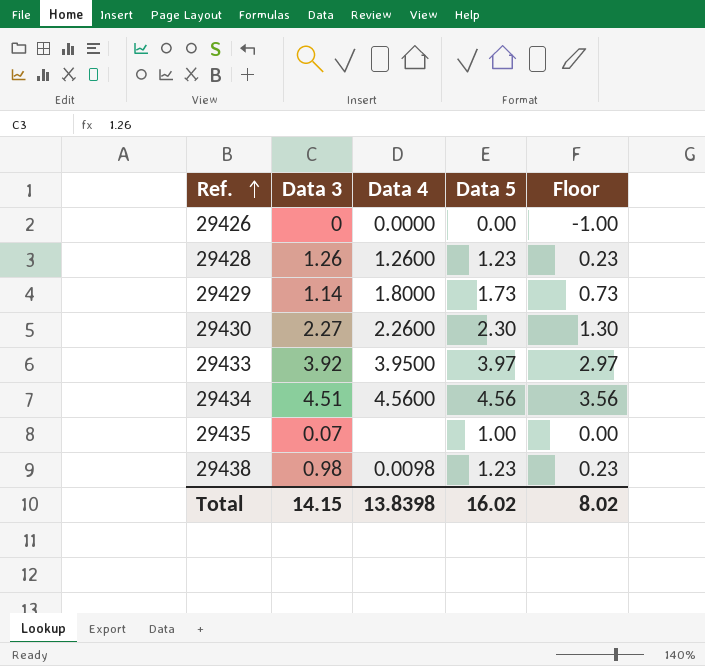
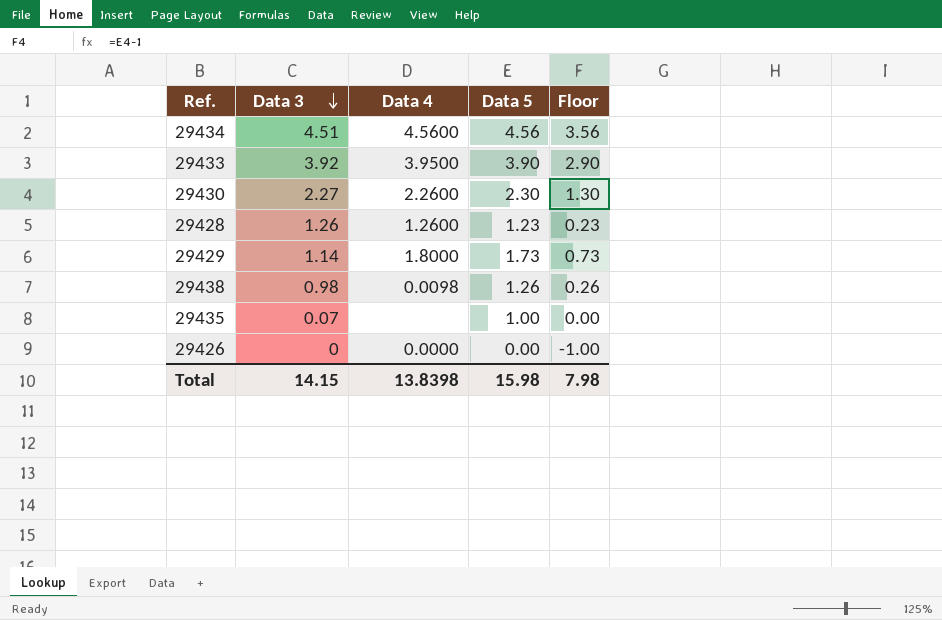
row order: Ref. ascending -> Data 3 descending
29433 | Data 5: 3.97 -> 3.90
29433 | Floor: 2.97 -> 2.90
29438 | Data 5: 1.23 -> 1.26
29438 | Floor: 0.23 -> 0.26
Total | Data 5: 16.02 -> 15.98
Total | Floor: 8.02 -> 7.98

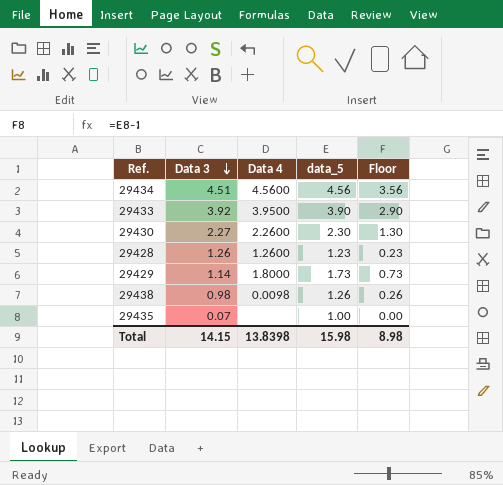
column name: Data 5 -> data_5
row 29426: 0 | 0.0000 | 0.00 | -1.00 -> none
Total | Floor: 7.98 -> 8.98

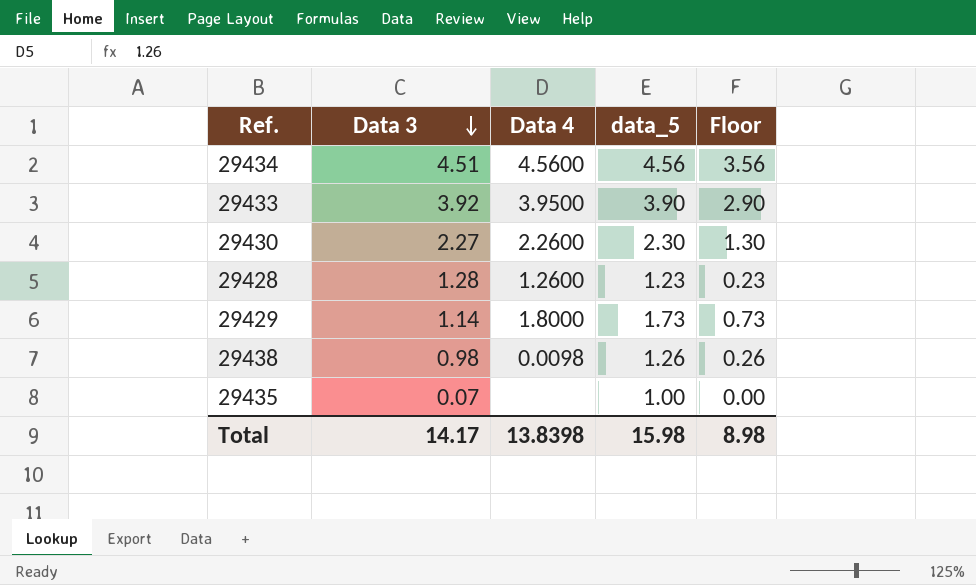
29428 | Data 3: 1.26 -> 1.28
Total | Data 3: 14.15 -> 14.17

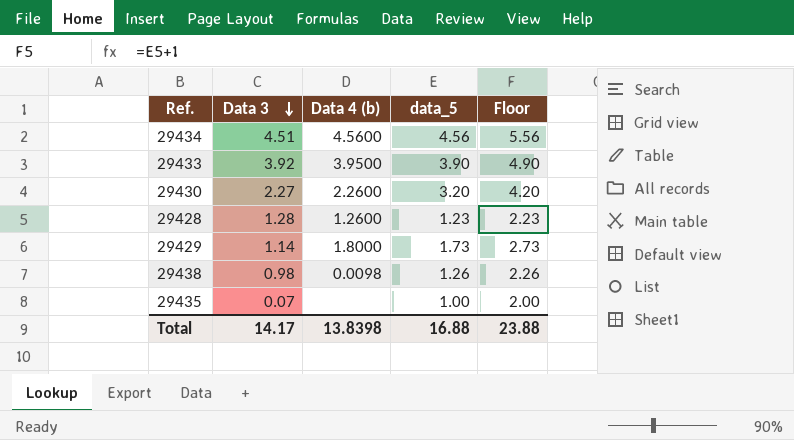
column name: Data 4 -> Data 4 (b)
column Floor | formula: [data_5] - 1 -> [data_5] + 1
29430 | data_5: 2.30 -> 3.20
Total | data_5: 15.98 -> 16.88
Total | Floor: 8.98 -> 23.88

